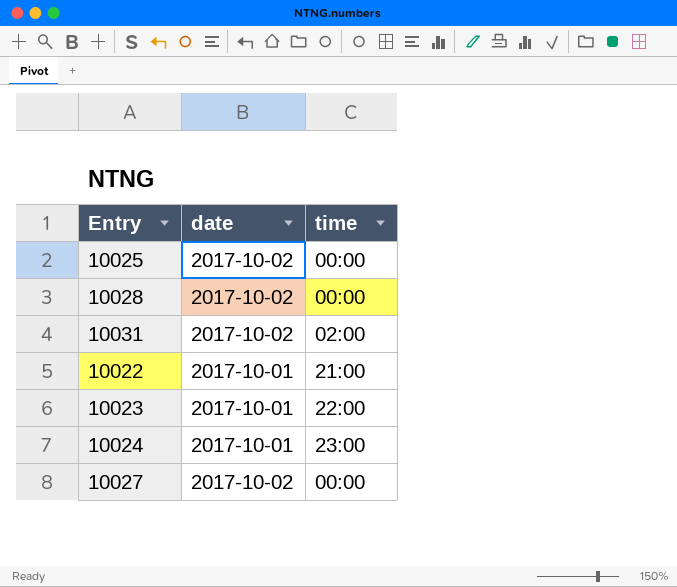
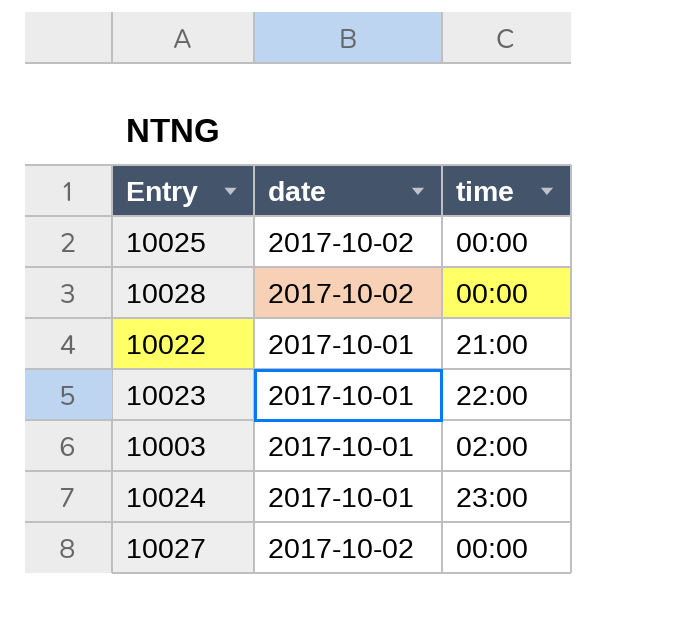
row 10031: 2017-10-02 | 02:00 -> none
row 10003: none -> 2017-10-01 | 02:00

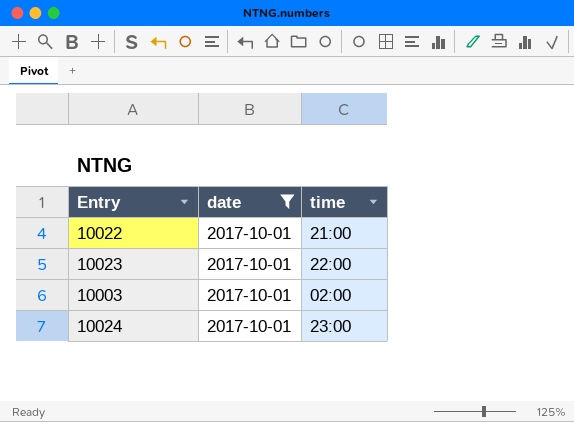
filter: none -> date = 2017-10-01

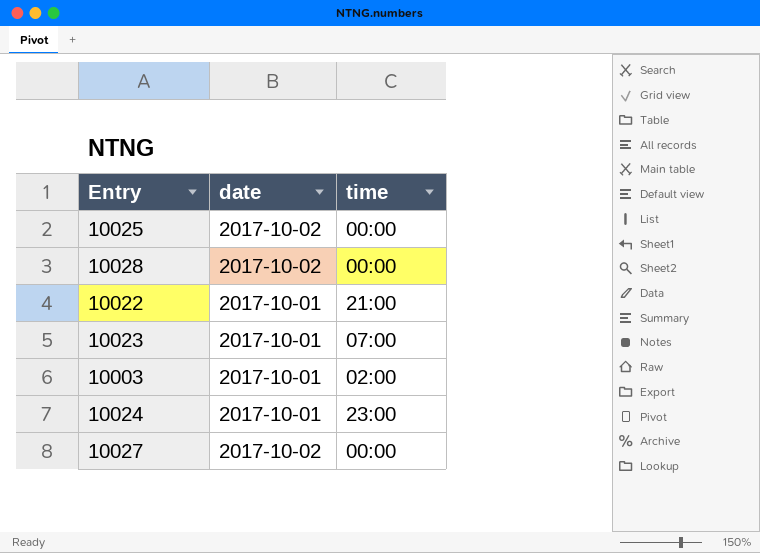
filter: date = 2017-10-01 -> none
10023 | time: 22:00 -> 07:00

